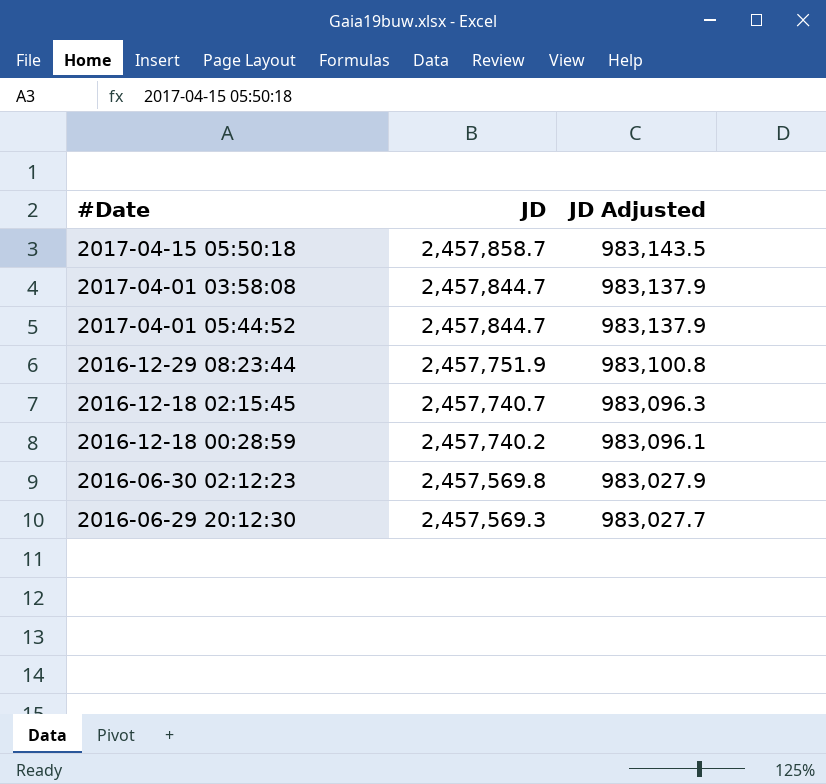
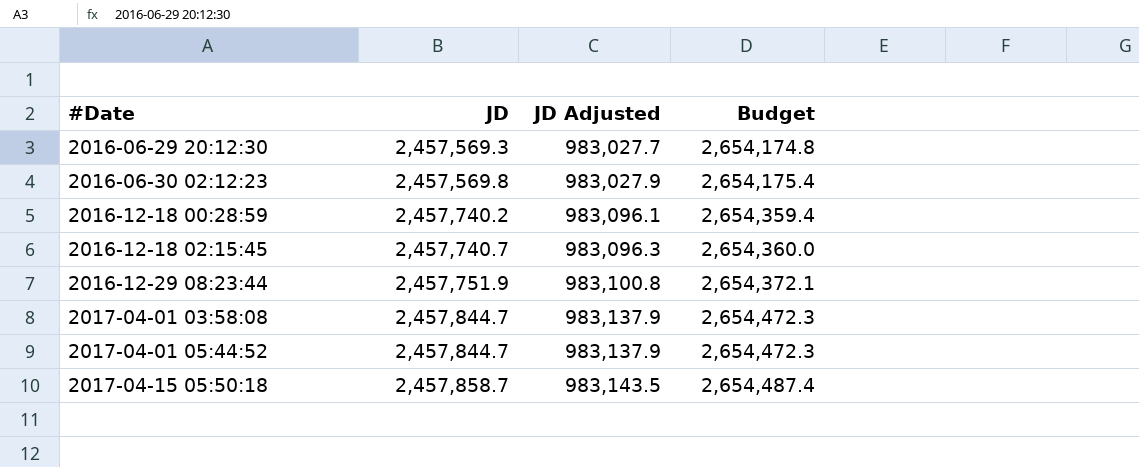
row order: JD descending -> #Date ascending
column Budget | formula: none -> [JD] * 1.08

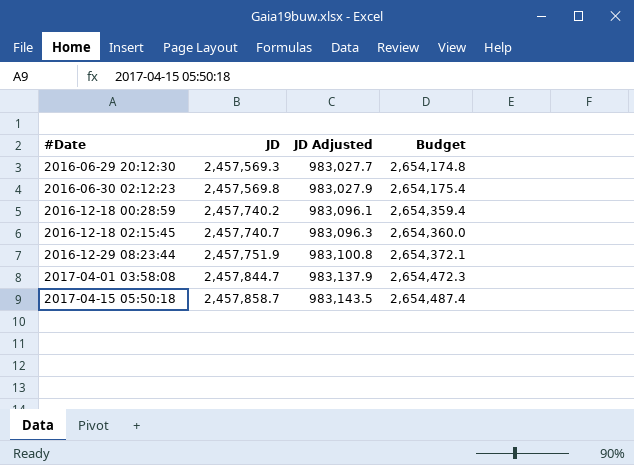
row 2017-04-01 05:44:52: 2,457,844.7 | 983,137.9 | 2,654,472.3 -> none

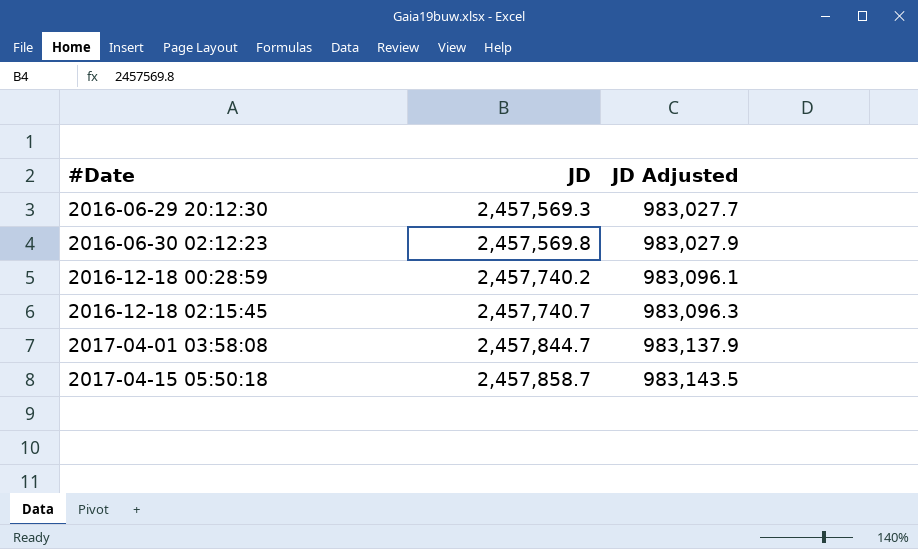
column Budget | formula: [JD] * 1.08 -> none
row 2016-12-29 08:23:44: 2,457,751.9 | 983,100.8 | 2,654,372.1 -> none

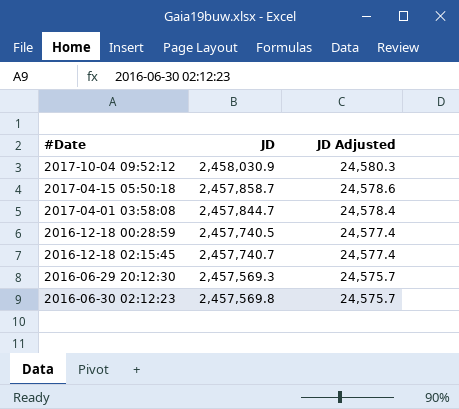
row order: #Date ascending -> JD Adjusted descending
column JD Adjusted | formula: [JD] * 0.4 -> [JD] * 0.01
row 2017-10-04 09:52:12: none -> 2,458,030.9 | 24,580.3
2016-12-18 00:28:59 | JD: 2,457,740.2 -> 2,457,740.5

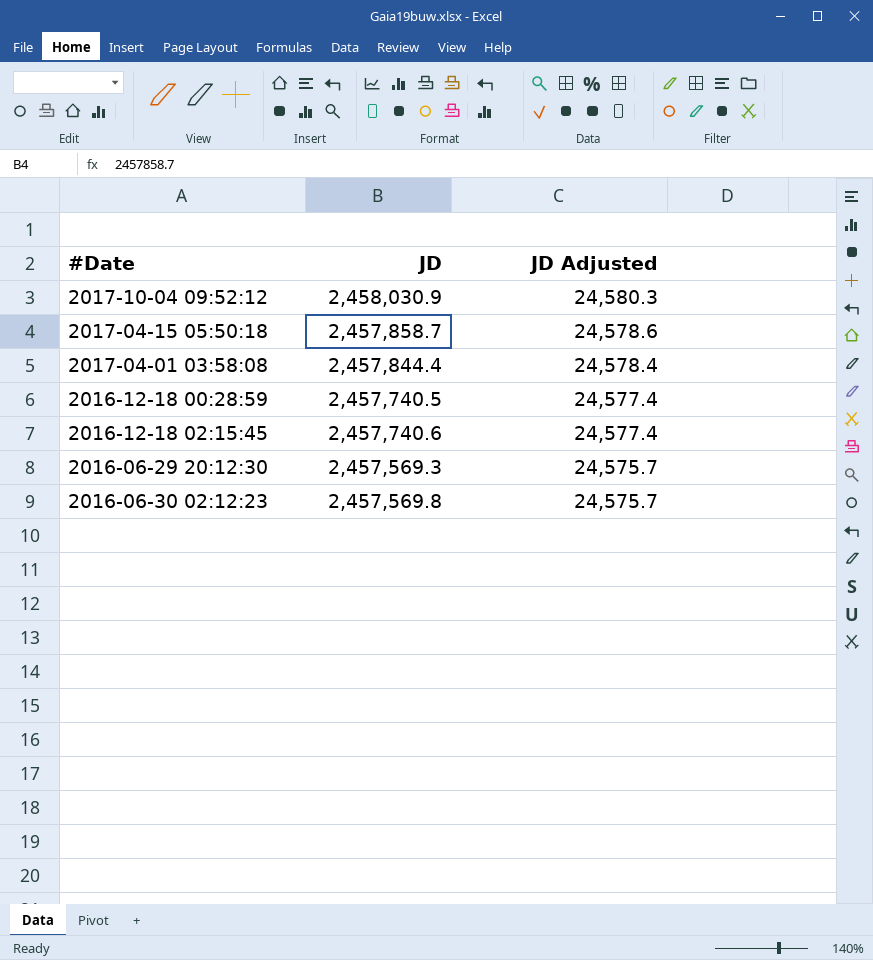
2017-04-01 03:58:08 | JD: 2,457,844.7 -> 2,457,844.4
2016-12-18 02:15:45 | JD: 2,457,740.7 -> 2,457,740.6

